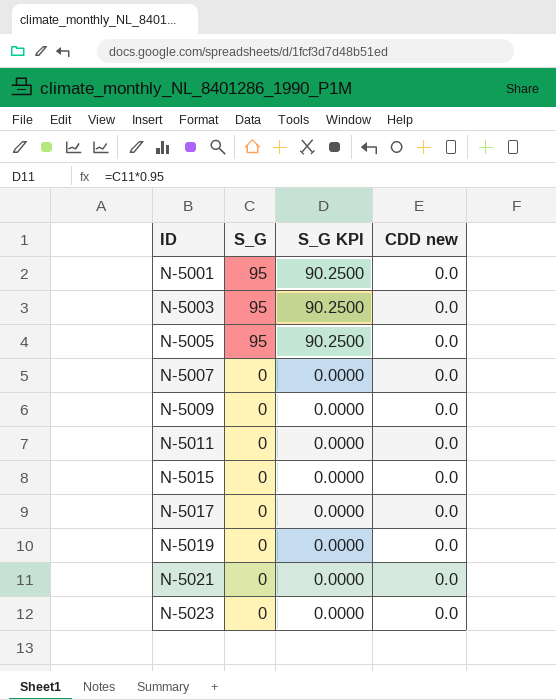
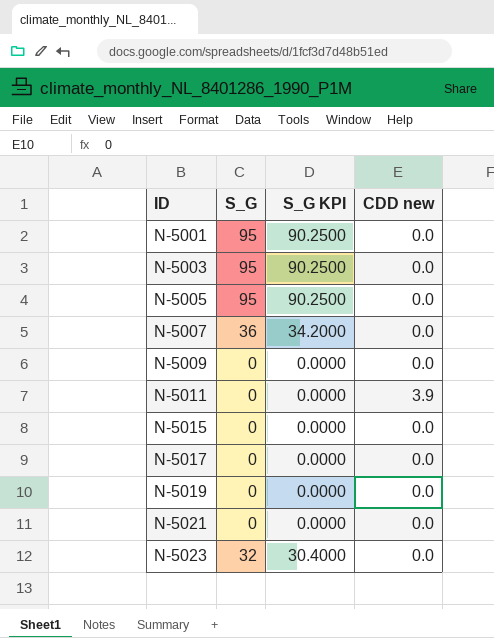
N-5007 | S_G: 0 -> 36
N-5007 | S_G KPI: 0.0000 -> 34.2000
N-5011 | CDD new: 0.0 -> 3.9
N-5023 | S_G: 0 -> 32
N-5023 | S_G KPI: 0.0000 -> 30.4000

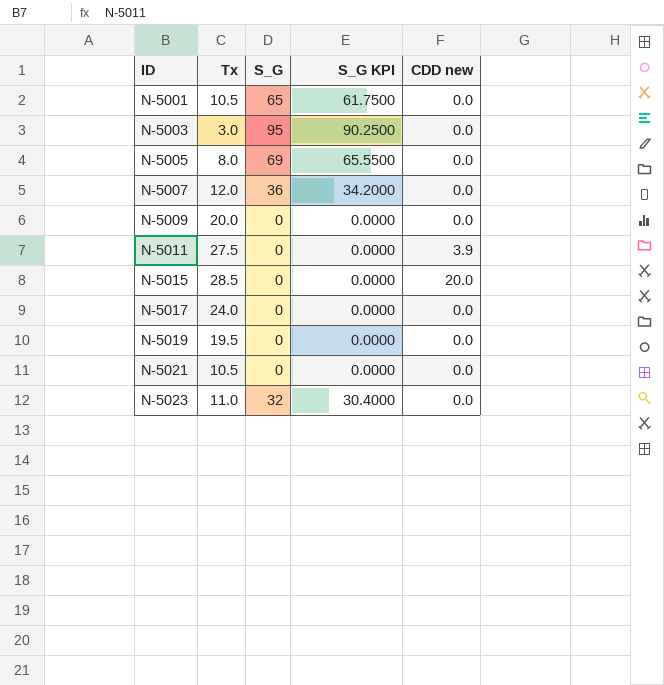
column Tx | position: none -> 2
N-5001 | S_G: 95 -> 65
N-5001 | S_G KPI: 90.2500 -> 61.7500
N-5005 | S_G: 95 -> 69
N-5005 | S_G KPI: 90.2500 -> 65.5500
N-5015 | CDD new: 0.0 -> 20.0

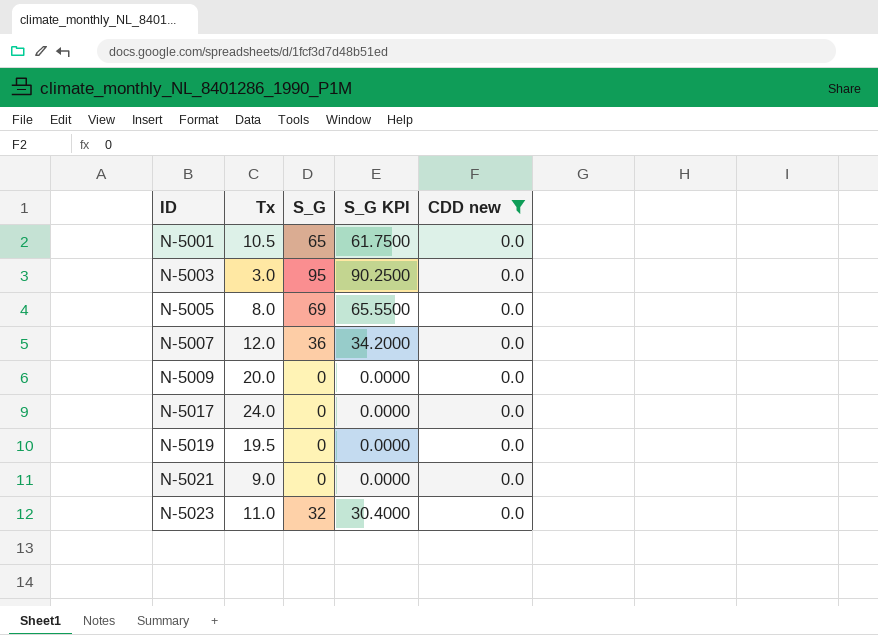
filter: none -> CDD new = 0.0
N-5021 | Tx: 10.5 -> 9.0

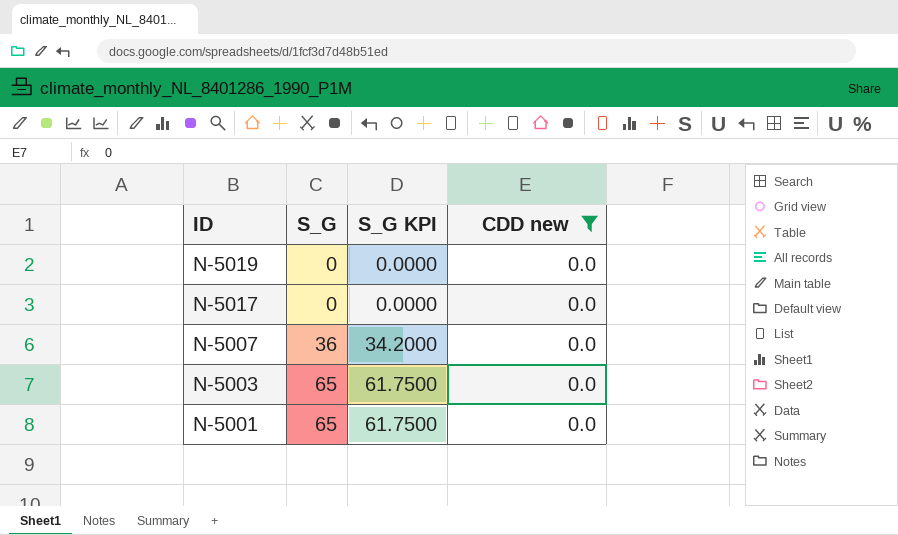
row order: ID ascending -> ID descending
column Tx | position: 2 -> none
row N-5005: 8.0 | 69 | 65.5500 | 0.0 -> none
row N-5009: 20.0 | 0 | 0.0000 | 0.0 -> none
row N-5021: 9.0 | 0 | 0.0000 | 0.0 -> none
row N-5023: 11.0 | 32 | 30.4000 | 0.0 -> none
N-5003 | S_G: 95 -> 65
N-5003 | S_G KPI: 90.2500 -> 61.7500

